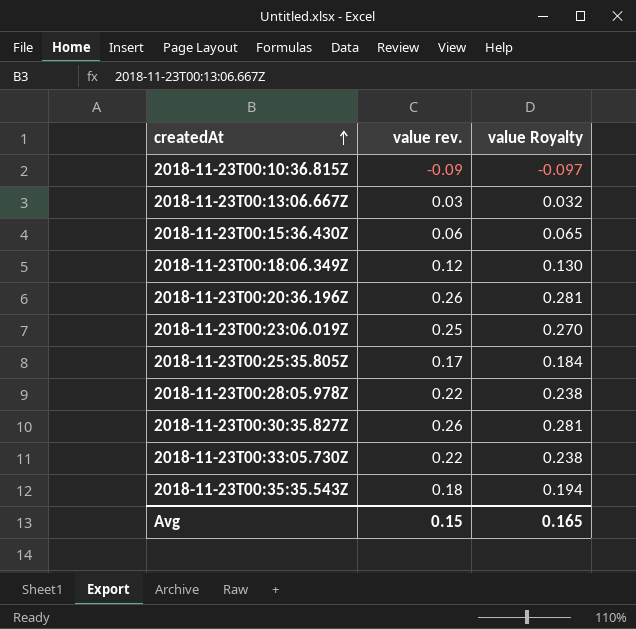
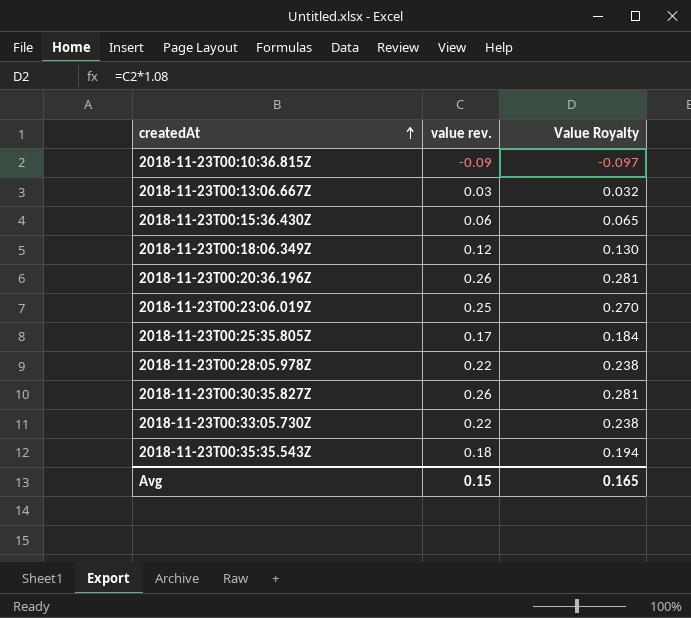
column name: value Royalty -> Value Royalty

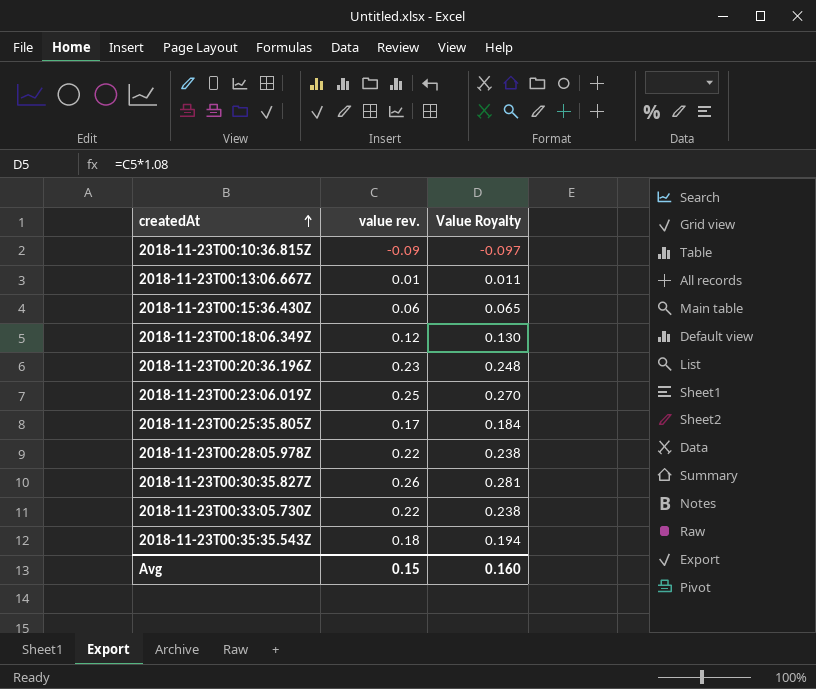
2018-11-23T00:13:06.667Z | value rev.: 0.03 -> 0.01
2018-11-23T00:13:06.667Z | Value Royalty: 0.032 -> 0.011
2018-11-23T00:20:36.196Z | value rev.: 0.26 -> 0.23
2018-11-23T00:20:36.196Z | Value Royalty: 0.281 -> 0.248
Avg | Value Royalty: 0.165 -> 0.160

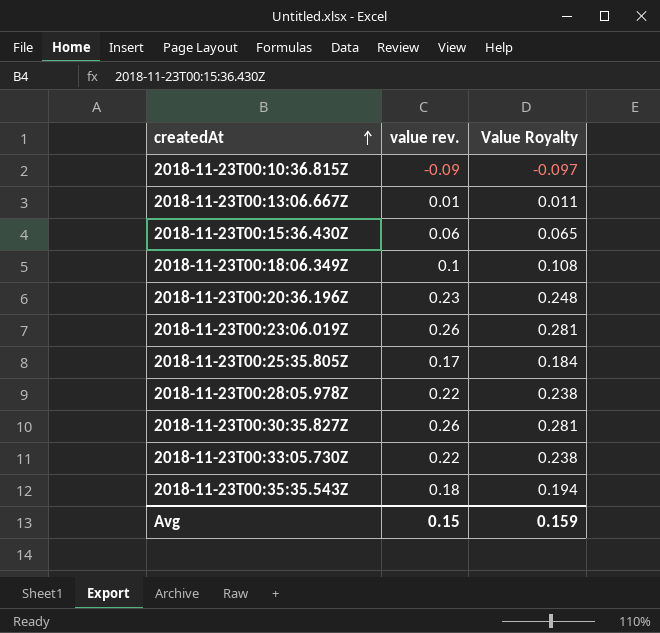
2018-11-23T00:18:06.349Z | value rev.: 0.12 -> 0.1
2018-11-23T00:18:06.349Z | Value Royalty: 0.130 -> 0.108
2018-11-23T00:23:06.019Z | value rev.: 0.25 -> 0.26
2018-11-23T00:23:06.019Z | Value Royalty: 0.270 -> 0.281
Avg | Value Royalty: 0.160 -> 0.159

